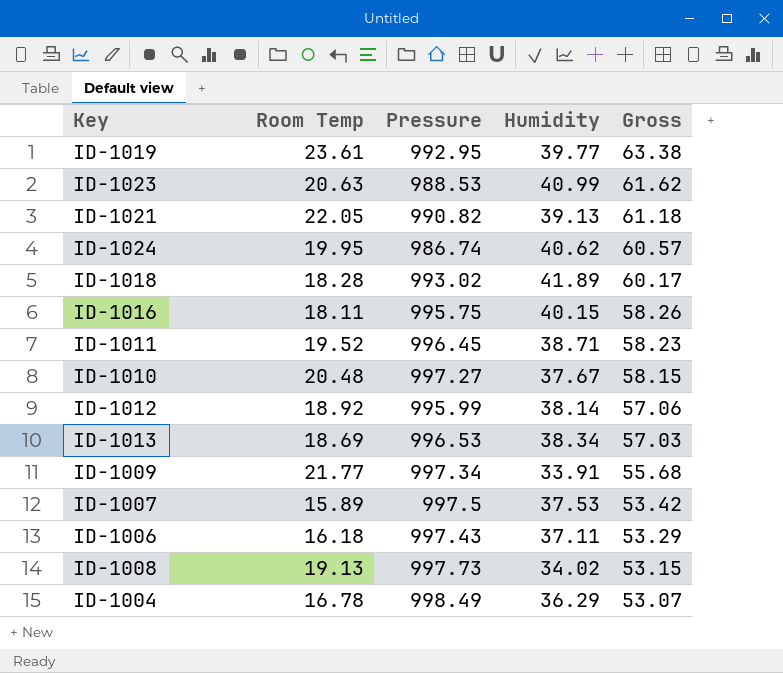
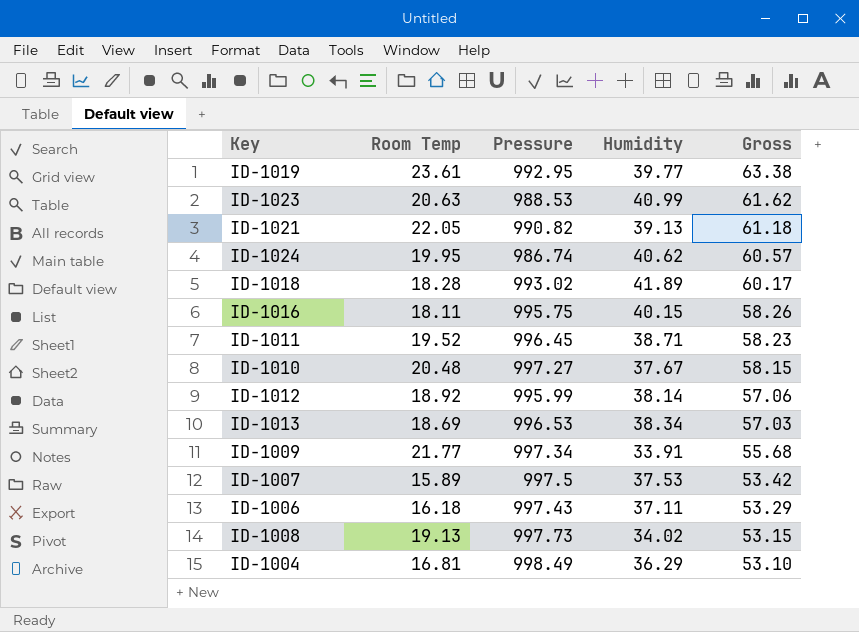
ID-1004 | Room Temp: 16.78 -> 16.81
ID-1004 | Gross: 53.07 -> 53.10

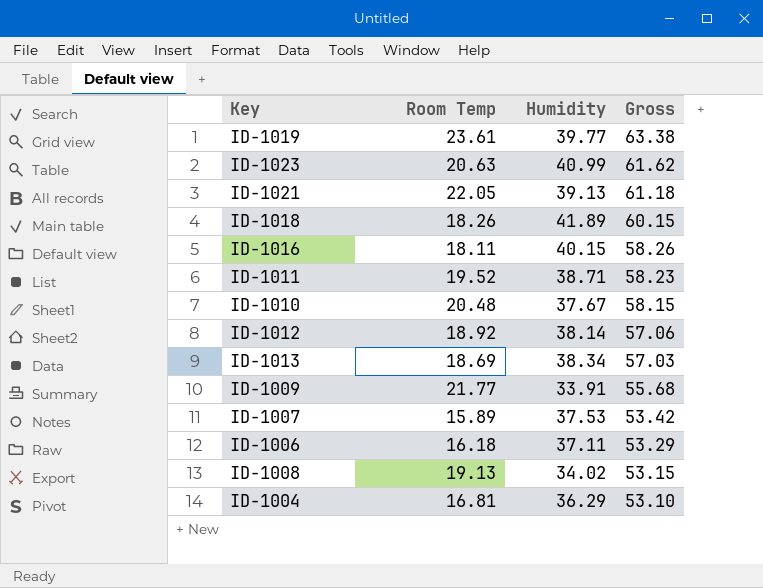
column Pressure | position: 3 -> none
row ID-1024: 19.95 | 986.74 | 40.62 | 60.57 -> none
ID-1018 | Room Temp: 18.28 -> 18.26
ID-1018 | Gross: 60.17 -> 60.15

